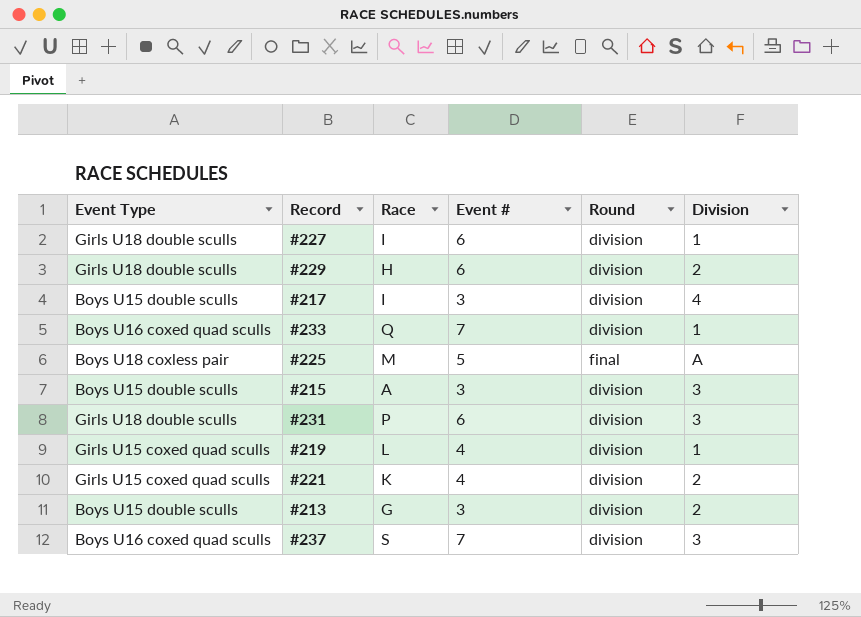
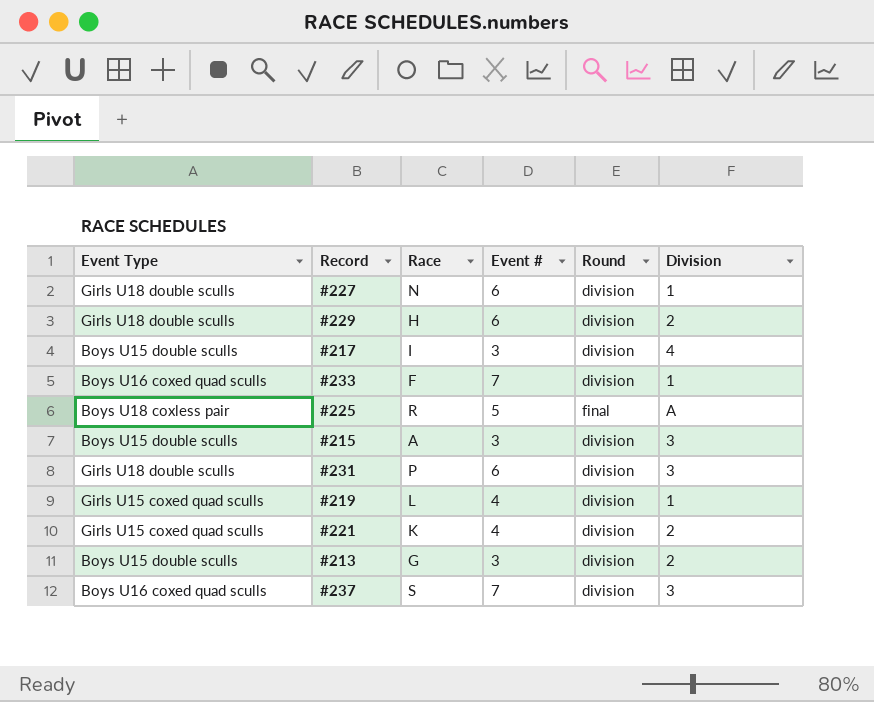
#227 | Race: I -> N
#233 | Race: Q -> F
#225 | Race: M -> R

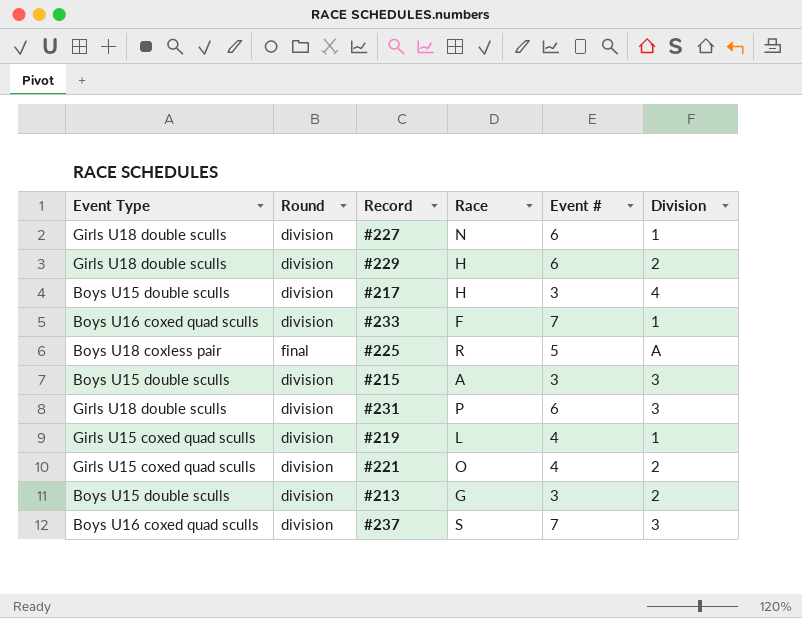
column Round | position: 5 -> 2
#217 | Race: I -> H
#221 | Race: K -> O

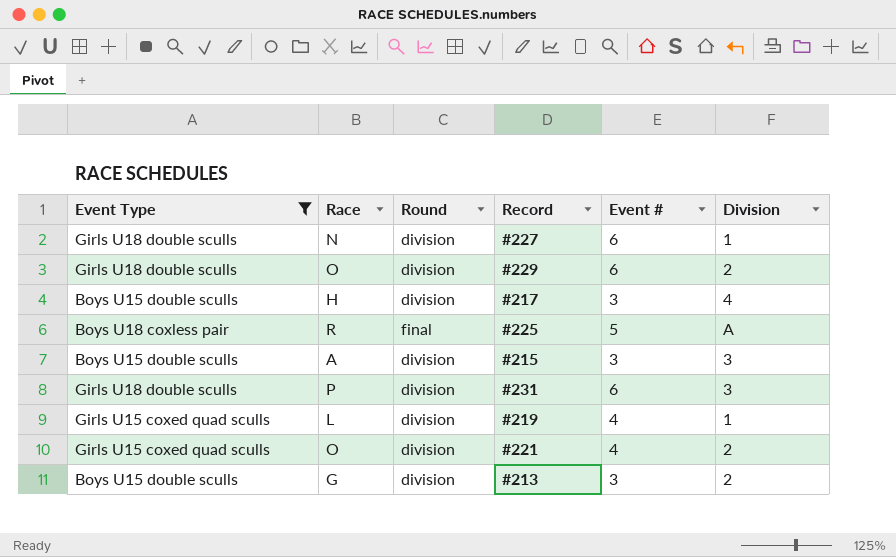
filter: none -> Event Type != Boys U16 coxed quad sculls
column Race | position: 4 -> 2
#229 | Race: H -> O

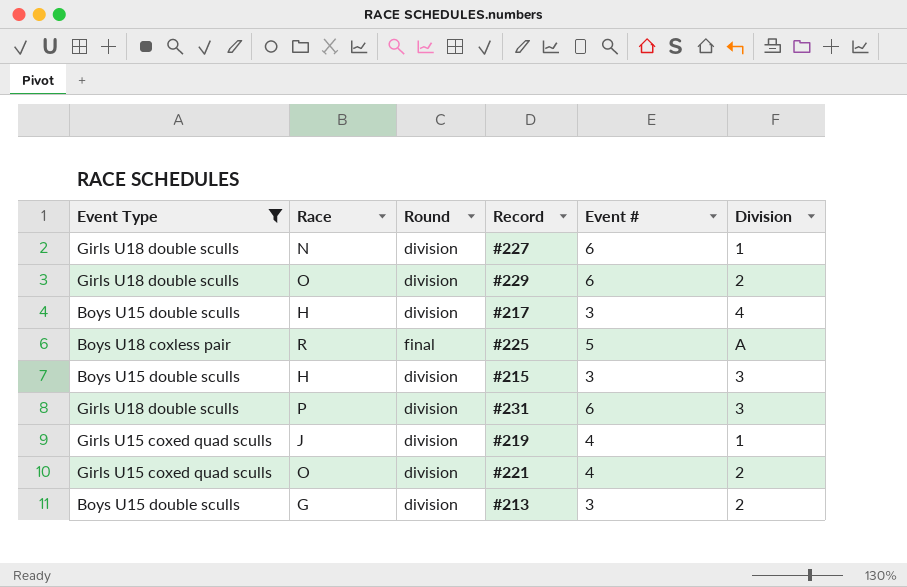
#215 | Race: A -> H
#219 | Race: L -> J

